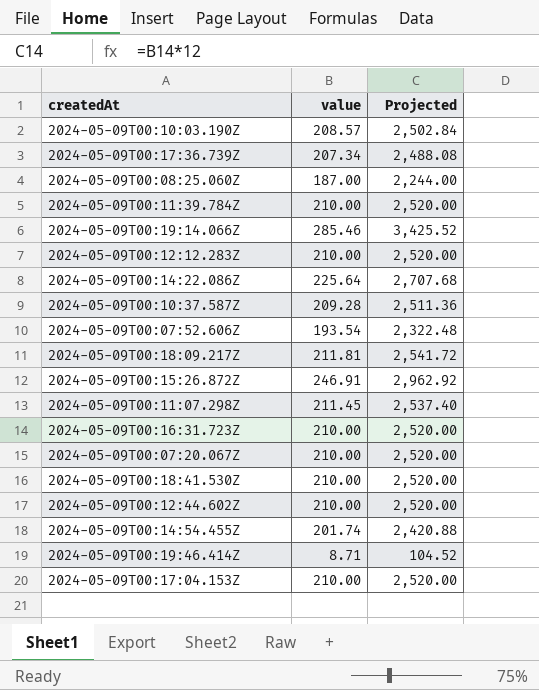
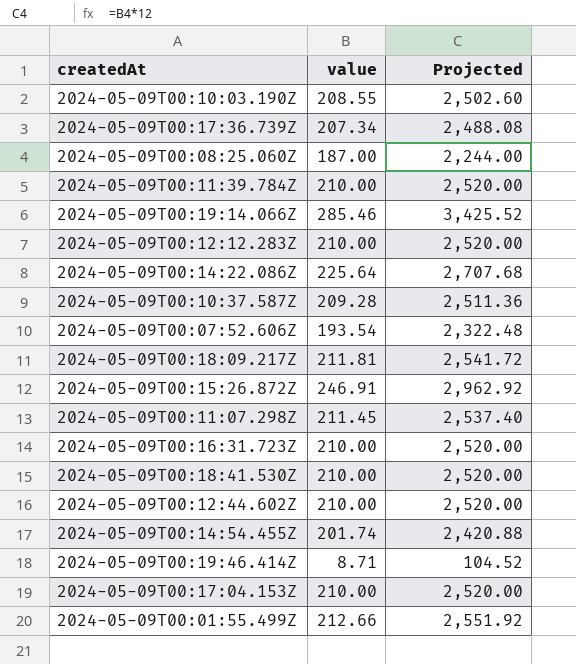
row 2024-05-09T00:07:20.067Z: 210.00 | 2,520.00 -> none
2024-05-09T00:10:03.190Z | value: 208.57 -> 208.55
2024-05-09T00:10:03.190Z | Projected: 2,502.84 -> 2,502.60
row 2024-05-09T00:01:55.499Z: none -> 212.66 | 2,551.92

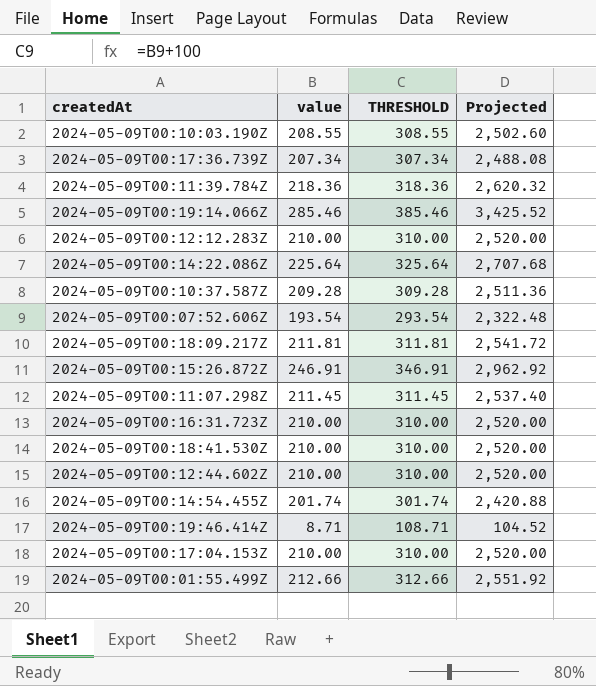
column THRESHOLD | formula: none -> [value] + 100
row 2024-05-09T00:08:25.060Z: 187.00 | 2,244.00 -> none
2024-05-09T00:11:39.784Z | value: 210.00 -> 218.36
2024-05-09T00:11:39.784Z | Projected: 2,520.00 -> 2,620.32

